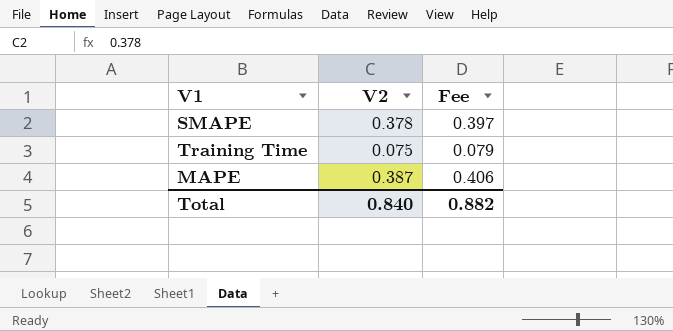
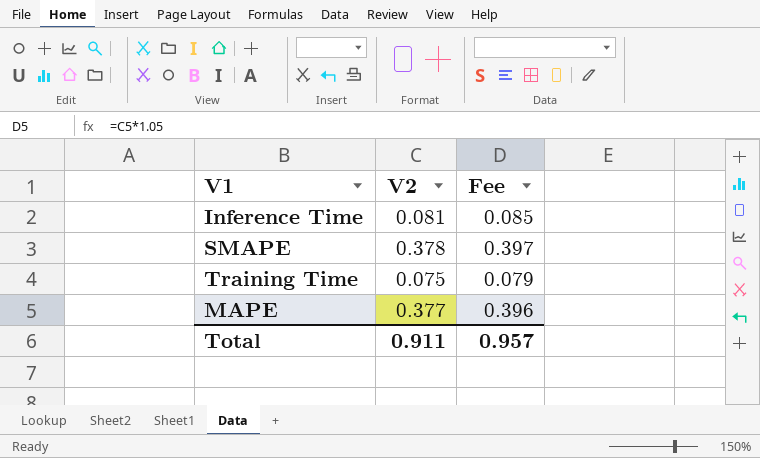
row Inference Time: none -> 0.081 | 0.085
MAPE | V2: 0.387 -> 0.377
MAPE | Fee: 0.406 -> 0.396
Total | V2: 0.840 -> 0.911
Total | Fee: 0.882 -> 0.957

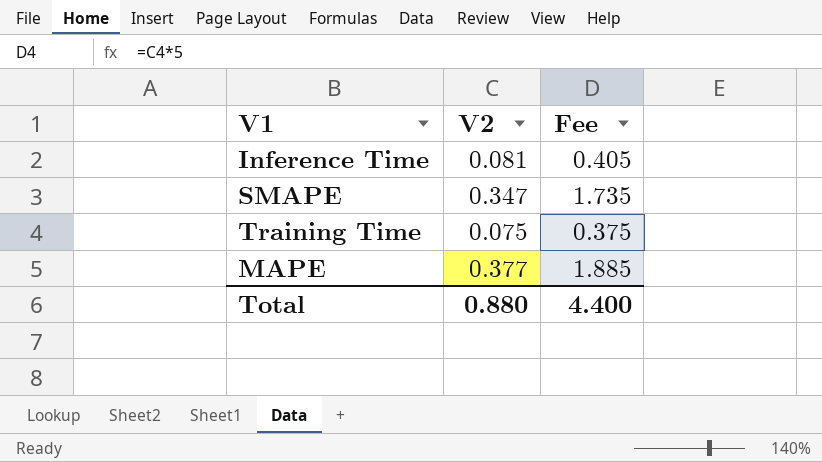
column Fee | formula: [V2] * 1.05 -> [V2] * 5
SMAPE | V2: 0.378 -> 0.347
Total | V2: 0.911 -> 0.880
Total | Fee: 0.957 -> 4.400

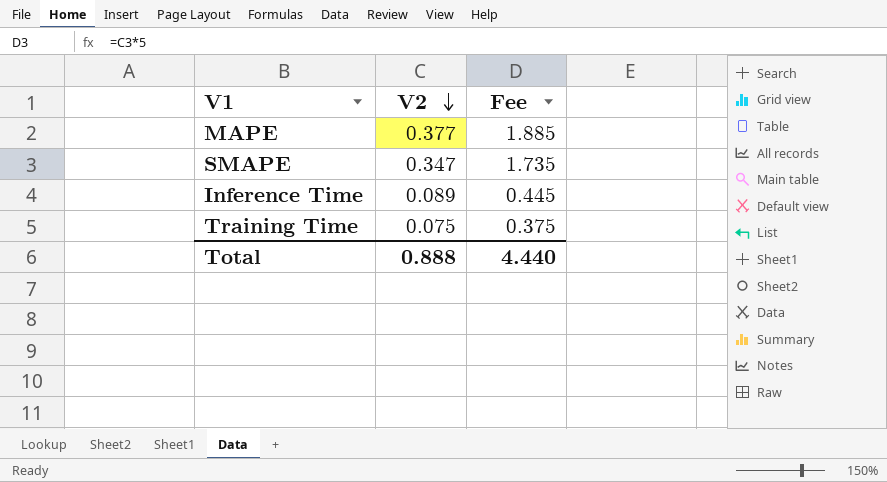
row order: none -> V2 descending
Inference Time | V2: 0.081 -> 0.089
Inference Time | Fee: 0.405 -> 0.445
Total | V2: 0.880 -> 0.888
Total | Fee: 4.400 -> 4.440

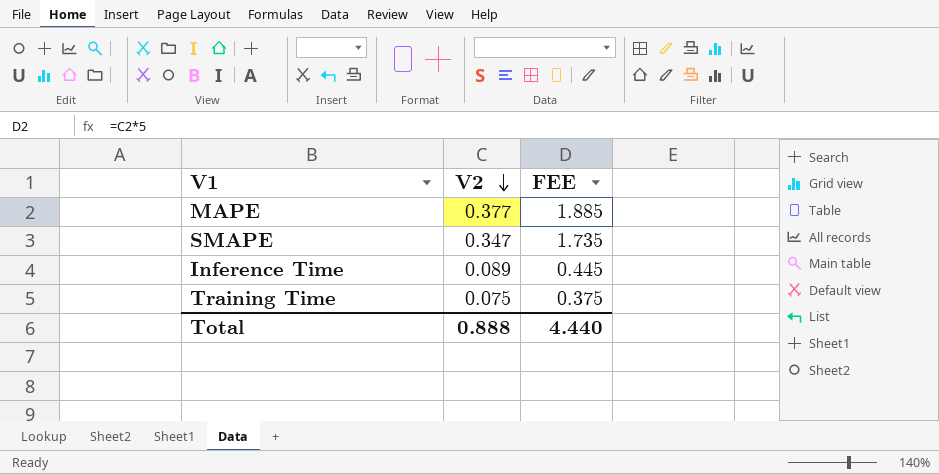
column name: Fee -> FEE

